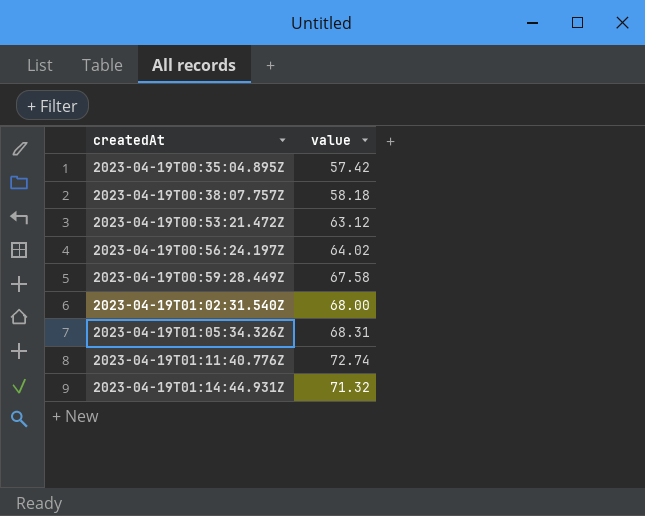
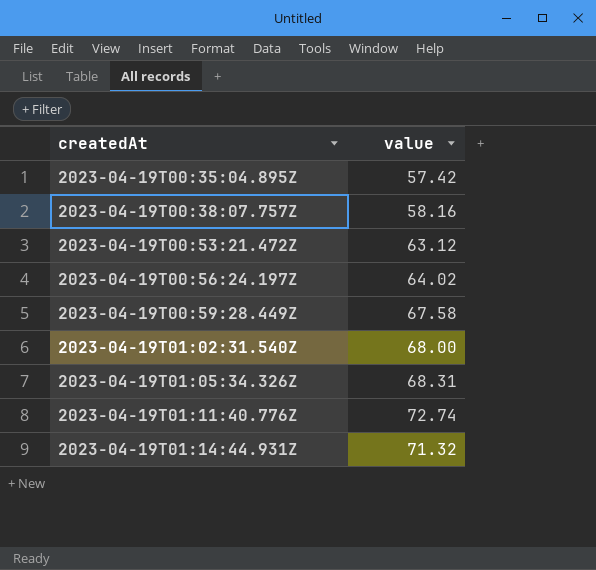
2023-04-19T00:38:07.757Z | value: 58.18 -> 58.16

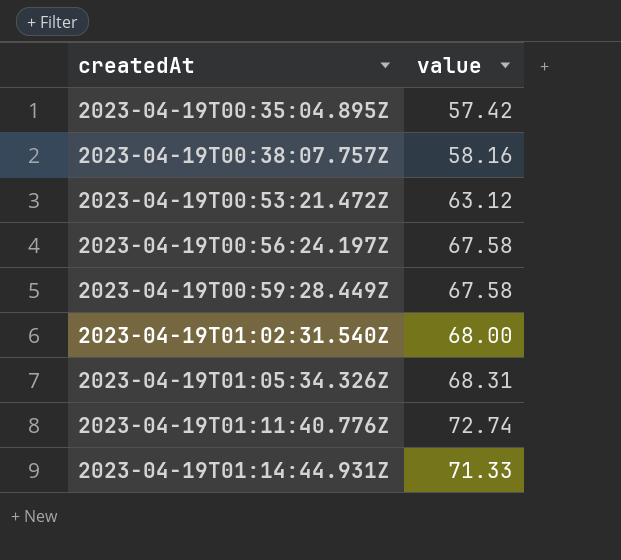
2023-04-19T00:56:24.197Z | value: 64.02 -> 67.58
2023-04-19T01:14:44.931Z | value: 71.32 -> 71.33

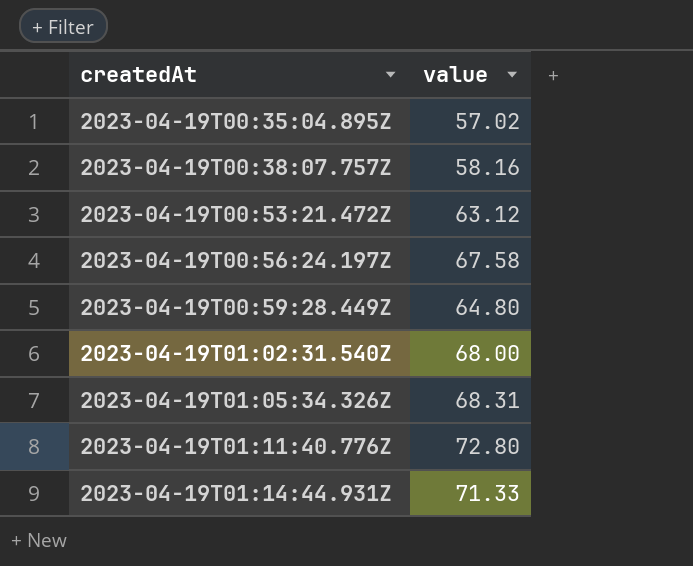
2023-04-19T00:35:04.895Z | value: 57.42 -> 57.02
2023-04-19T00:59:28.449Z | value: 67.58 -> 64.80
2023-04-19T01:11:40.776Z | value: 72.74 -> 72.80

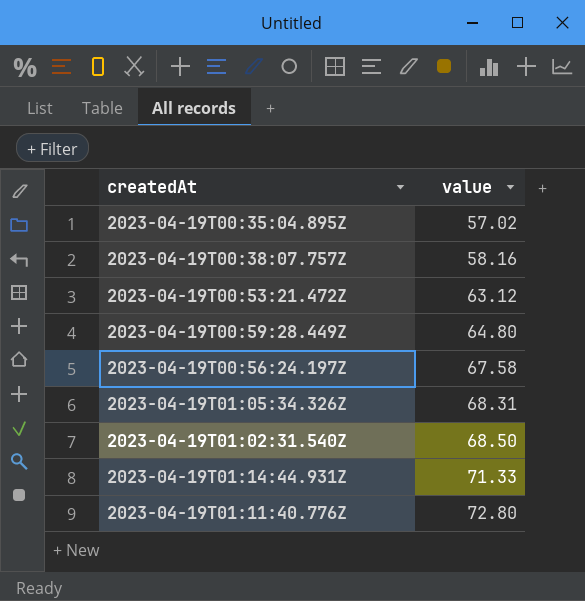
row order: createdAt ascending -> value ascending
2023-04-19T01:02:31.540Z | value: 68.00 -> 68.50

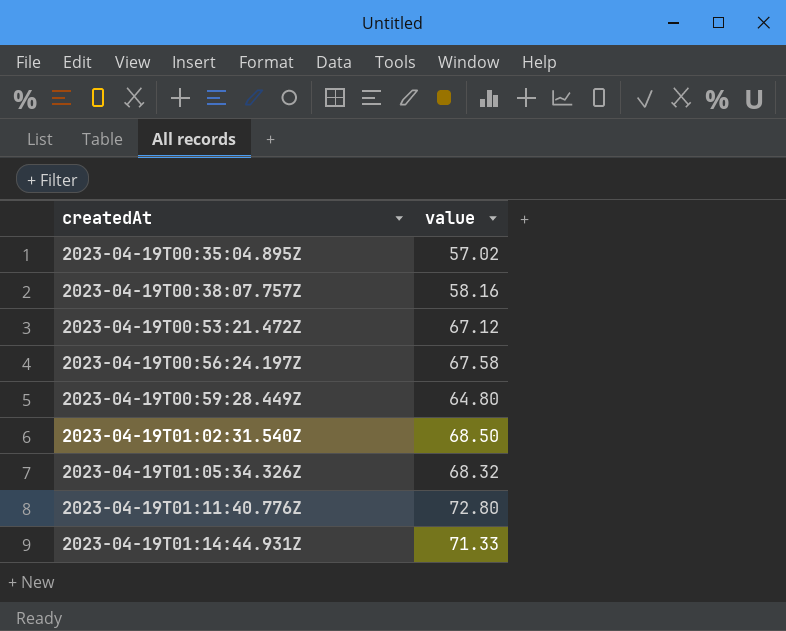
row order: value ascending -> createdAt ascending
2023-04-19T00:53:21.472Z | value: 63.12 -> 67.12
2023-04-19T01:05:34.326Z | value: 68.31 -> 68.32

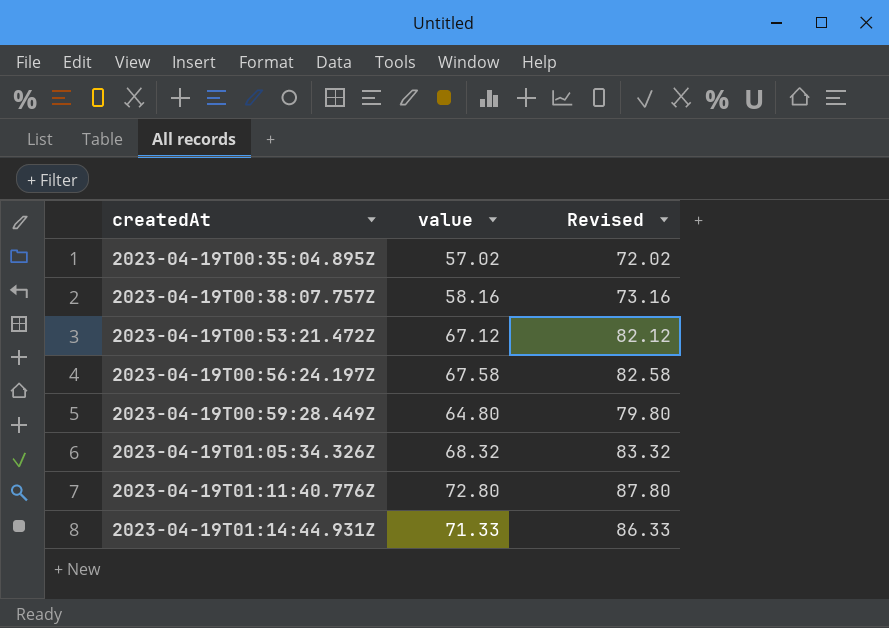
column Revised | formula: none -> [value] + 15
row 2023-04-19T01:02:31.540Z: 68.50 -> none

